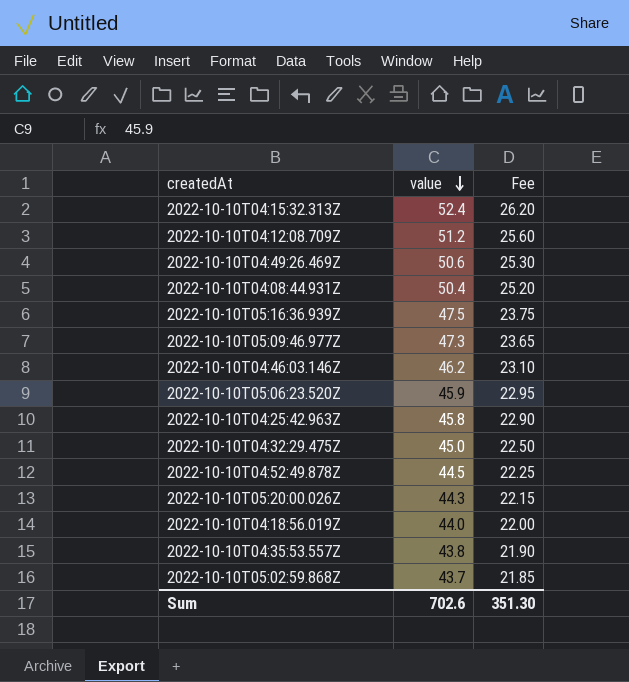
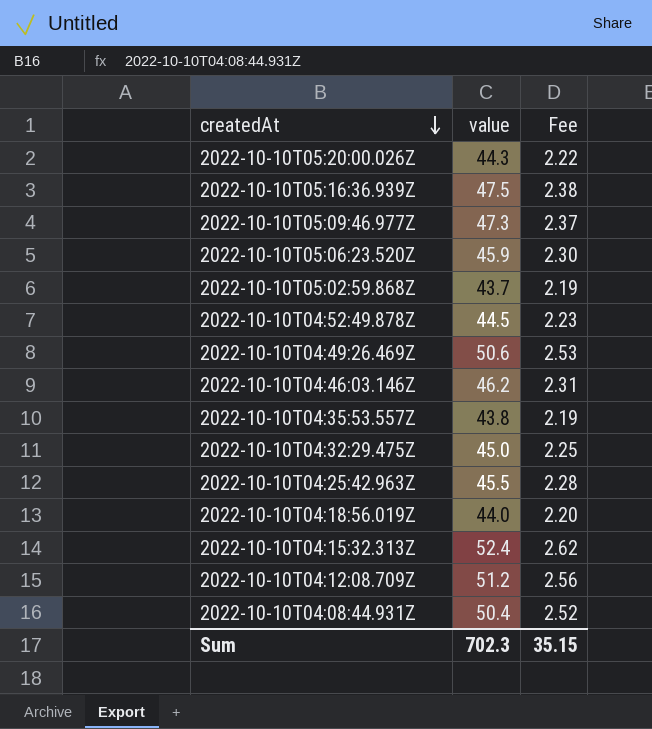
row order: value descending -> createdAt descending
column Fee | formula: [value] * 0.5 -> [value] * 0.05
2022-10-10T04:25:42.963Z | value: 45.8 -> 45.5
Sum | value: 702.6 -> 702.3
Sum | Fee: 351.30 -> 35.15

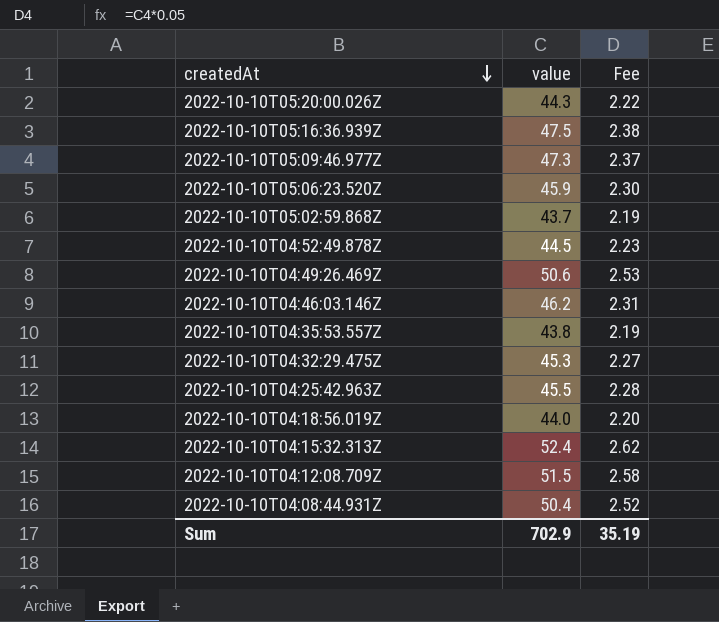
2022-10-10T04:32:29.475Z | value: 45.0 -> 45.3
2022-10-10T04:32:29.475Z | Fee: 2.25 -> 2.27
2022-10-10T04:12:08.709Z | value: 51.2 -> 51.5
2022-10-10T04:12:08.709Z | Fee: 2.56 -> 2.58
Sum | value: 702.3 -> 702.9
Sum | Fee: 35.15 -> 35.19

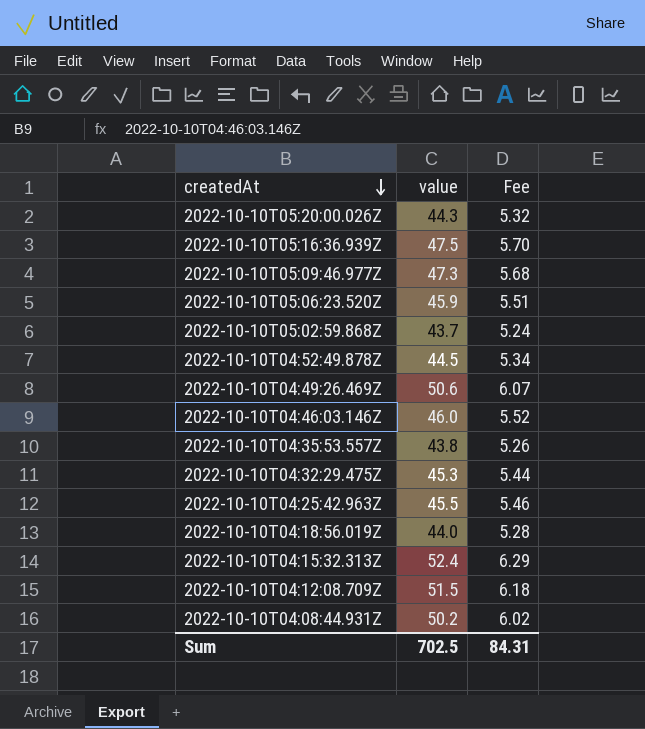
column Fee | formula: [value] * 0.05 -> [value] * 0.12
2022-10-10T04:46:03.146Z | value: 46.2 -> 46.0
2022-10-10T04:08:44.931Z | value: 50.4 -> 50.2
Sum | value: 702.9 -> 702.5
Sum | Fee: 35.19 -> 84.31

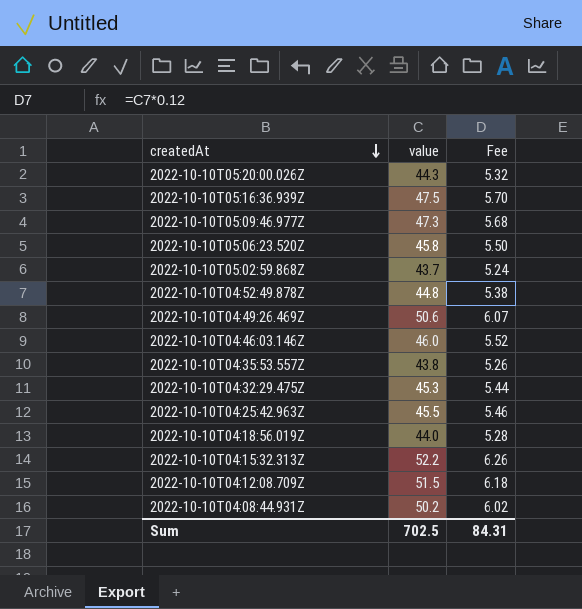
2022-10-10T05:06:23.520Z | value: 45.9 -> 45.8
2022-10-10T05:06:23.520Z | Fee: 5.51 -> 5.50
2022-10-10T04:52:49.878Z | value: 44.5 -> 44.8
2022-10-10T04:52:49.878Z | Fee: 5.34 -> 5.38
2022-10-10T04:15:32.313Z | value: 52.4 -> 52.2
2022-10-10T04:15:32.313Z | Fee: 6.29 -> 6.26

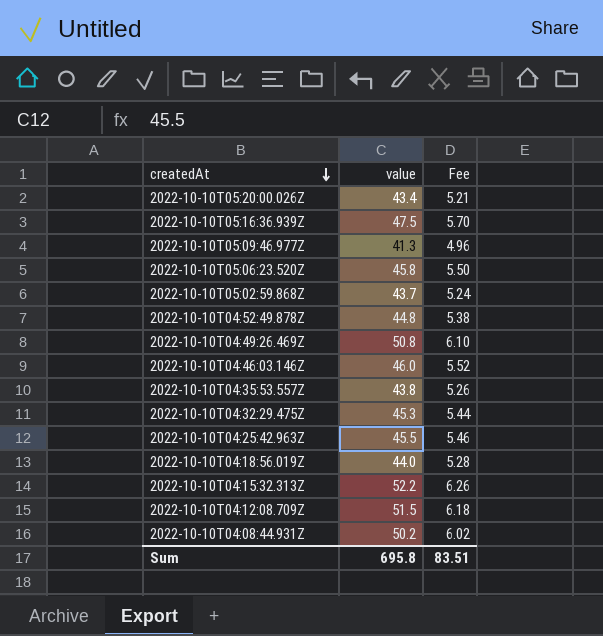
2022-10-10T05:20:00.026Z | value: 44.3 -> 43.4
2022-10-10T05:20:00.026Z | Fee: 5.32 -> 5.21
2022-10-10T05:09:46.977Z | value: 47.3 -> 41.3
2022-10-10T05:09:46.977Z | Fee: 5.68 -> 4.96
2022-10-10T04:49:26.469Z | value: 50.6 -> 50.8
2022-10-10T04:49:26.469Z | Fee: 6.07 -> 6.10
Sum | value: 702.5 -> 695.8
Sum | Fee: 84.31 -> 83.51

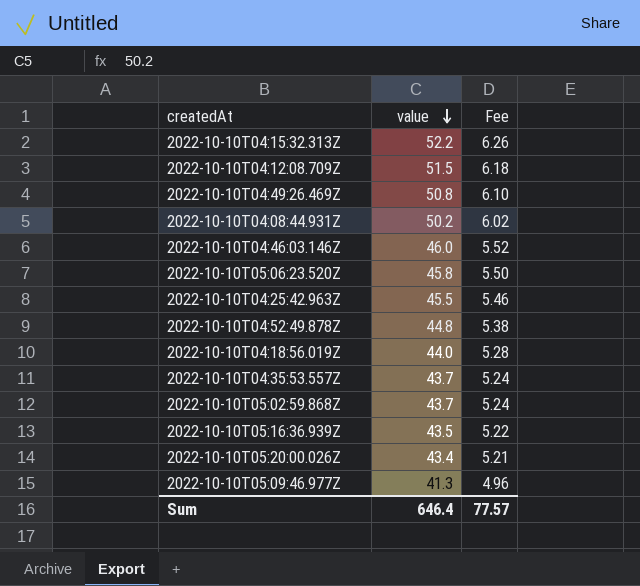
row order: createdAt descending -> value descending
row 2022-10-10T04:32:29.475Z: 45.3 | 5.44 -> none
2022-10-10T04:35:53.557Z | value: 43.8 -> 43.7
2022-10-10T04:35:53.557Z | Fee: 5.26 -> 5.24
2022-10-10T05:16:36.939Z | value: 47.5 -> 43.5
2022-10-10T05:16:36.939Z | Fee: 5.70 -> 5.22
Sum | value: 695.8 -> 646.4
Sum | Fee: 83.51 -> 77.57

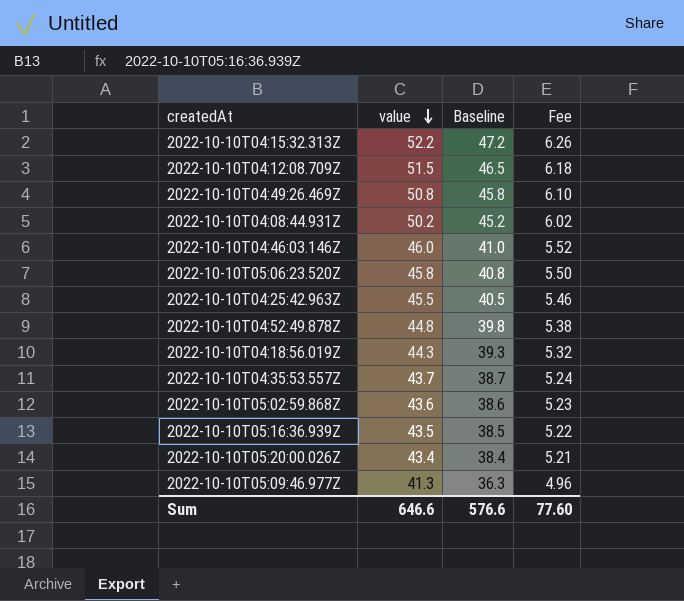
column Baseline | formula: none -> [value] - 5
2022-10-10T04:18:56.019Z | value: 44.0 -> 44.3
2022-10-10T04:18:56.019Z | Fee: 5.28 -> 5.32
2022-10-10T05:02:59.868Z | value: 43.7 -> 43.6
2022-10-10T05:02:59.868Z | Fee: 5.24 -> 5.23
Sum | value: 646.4 -> 646.6
Sum | Fee: 77.57 -> 77.60

